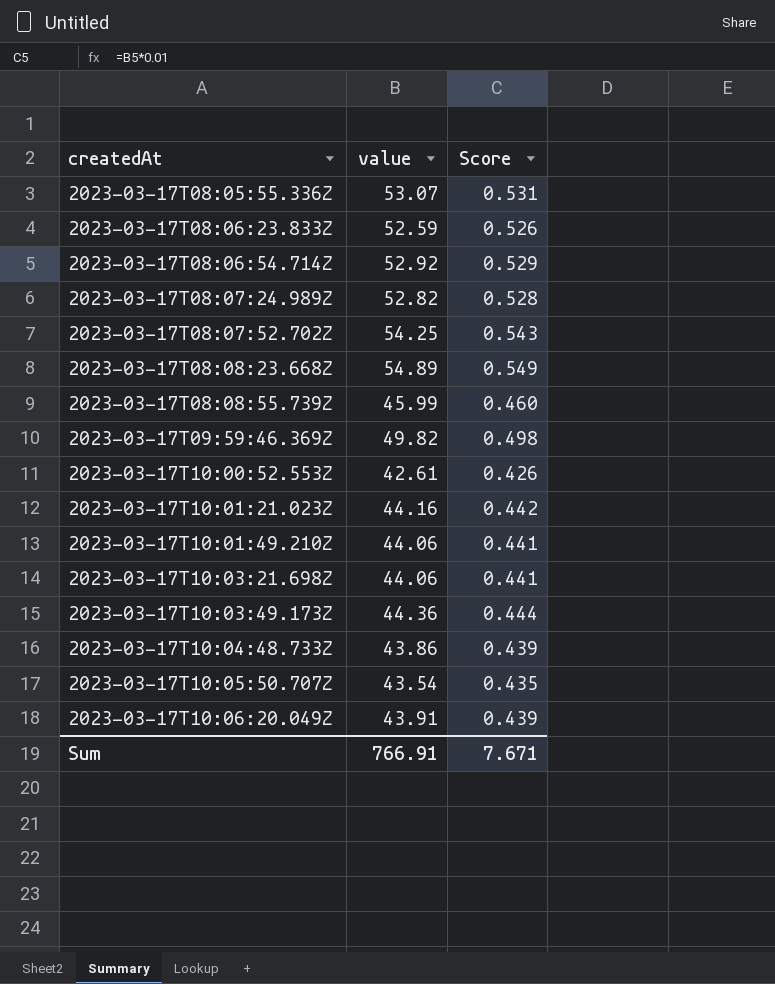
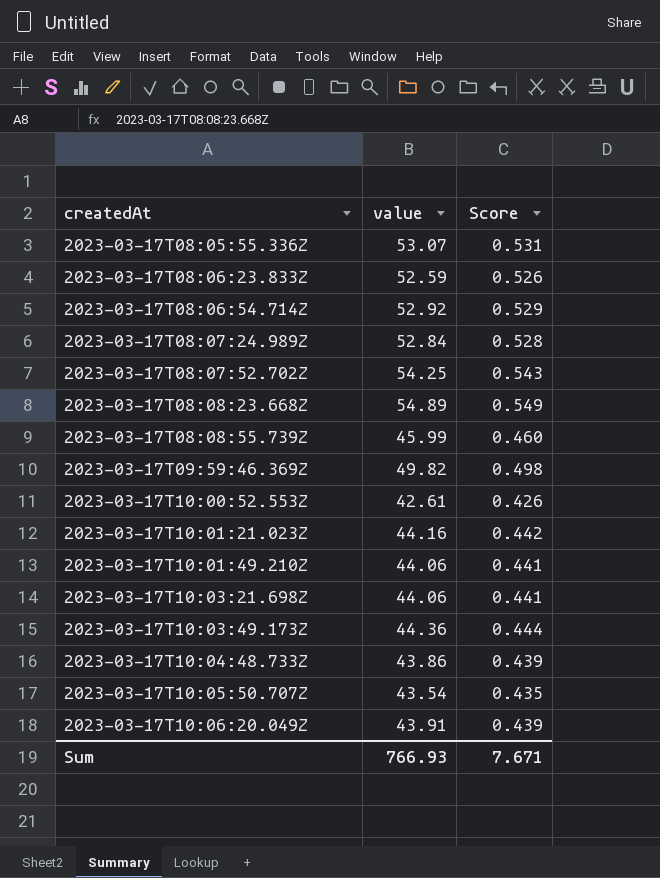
2023-03-17T08:07:24.989Z | value: 52.82 -> 52.84
Sum | value: 766.91 -> 766.93

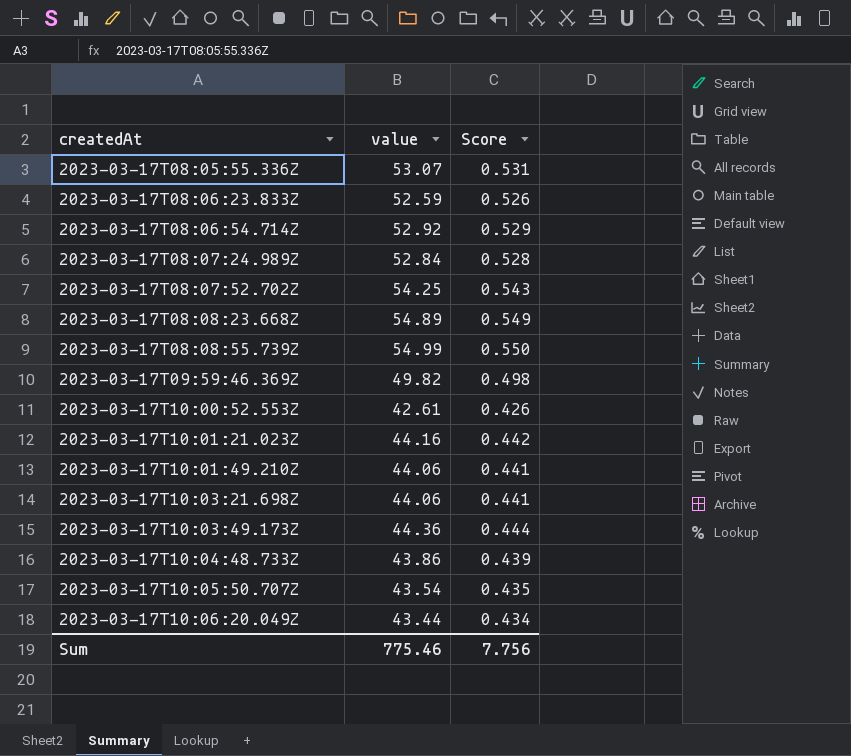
2023-03-17T08:08:55.739Z | value: 45.99 -> 54.99
2023-03-17T08:08:55.739Z | Score: 0.460 -> 0.550
2023-03-17T10:06:20.049Z | value: 43.91 -> 43.44
2023-03-17T10:06:20.049Z | Score: 0.439 -> 0.434
Sum | value: 766.93 -> 775.46
Sum | Score: 7.671 -> 7.756

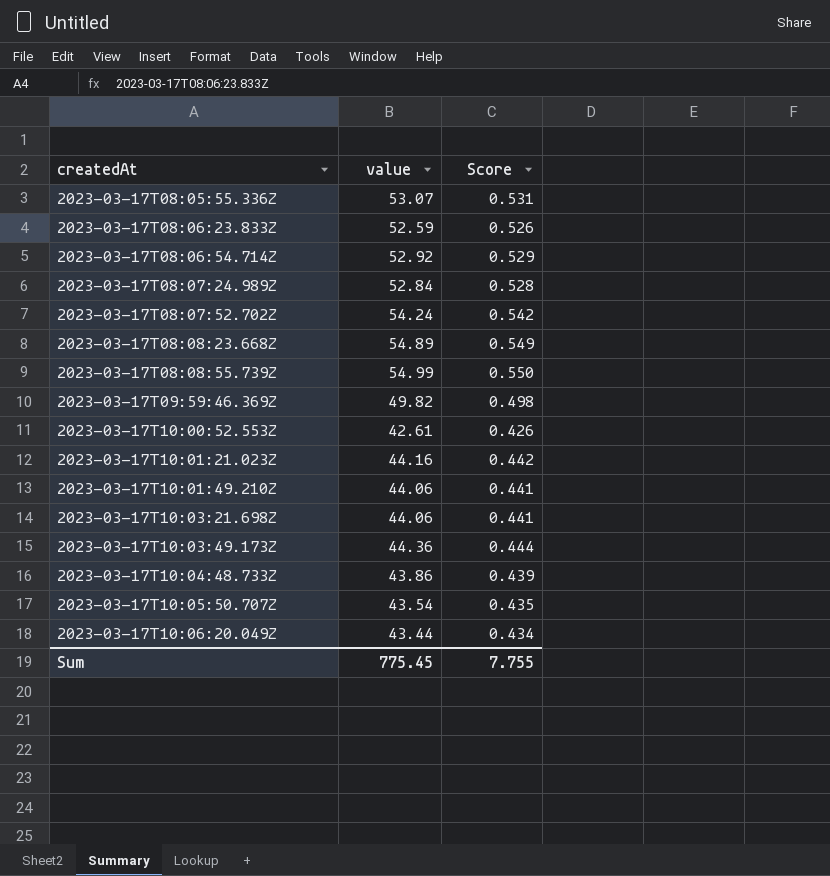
2023-03-17T08:07:52.702Z | value: 54.25 -> 54.24
2023-03-17T08:07:52.702Z | Score: 0.543 -> 0.542
Sum | value: 775.46 -> 775.45
Sum | Score: 7.756 -> 7.755

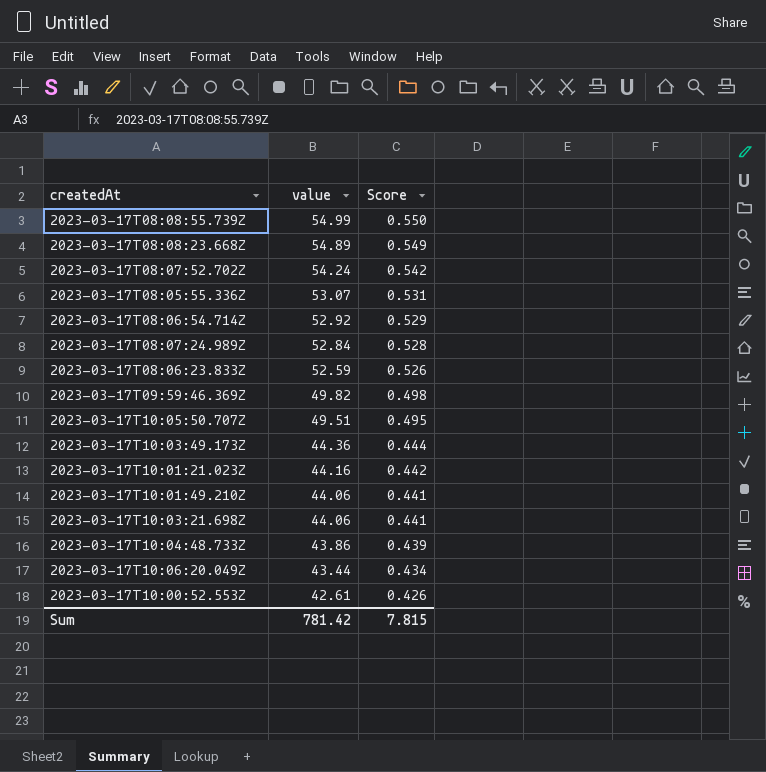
row order: createdAt ascending -> value descending
2023-03-17T10:05:50.707Z | value: 43.54 -> 49.51
2023-03-17T10:05:50.707Z | Score: 0.435 -> 0.495
Sum | value: 775.45 -> 781.42
Sum | Score: 7.755 -> 7.815

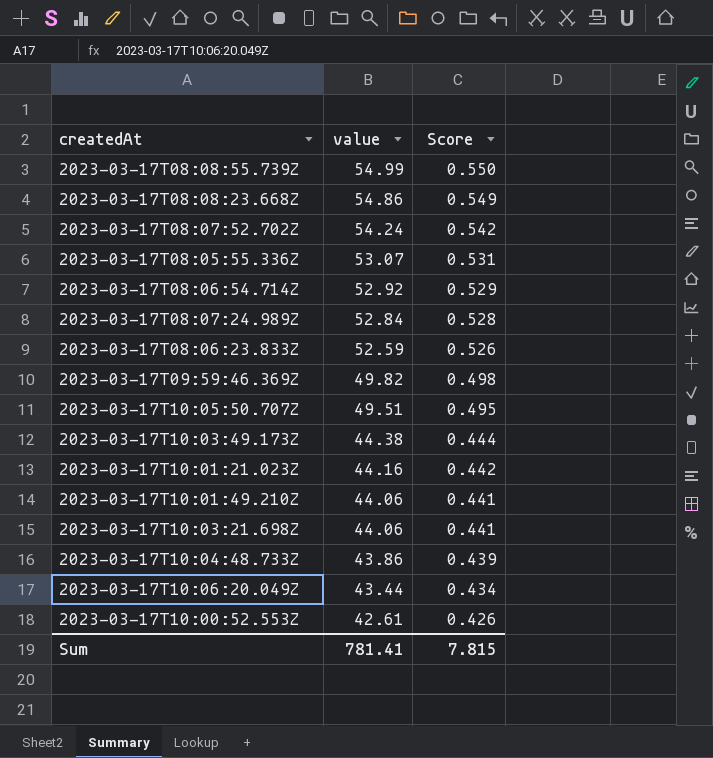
2023-03-17T08:08:23.668Z | value: 54.89 -> 54.86
2023-03-17T10:03:49.173Z | value: 44.36 -> 44.38
Sum | value: 781.42 -> 781.41

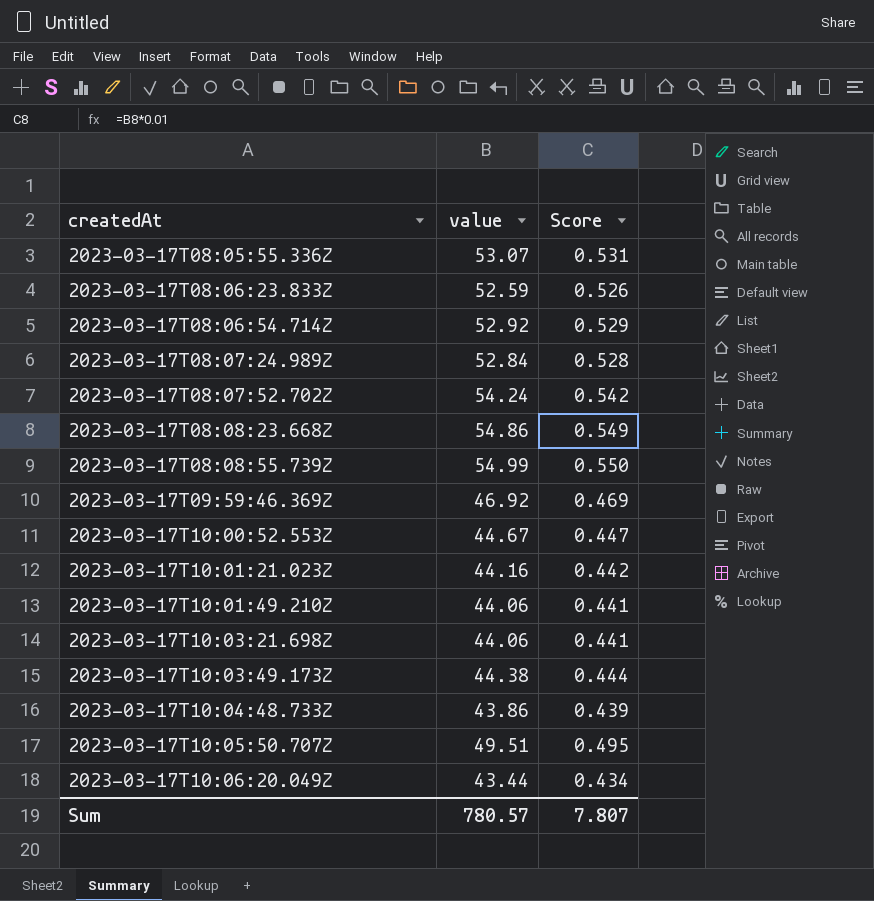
row order: value descending -> createdAt ascending
2023-03-17T09:59:46.369Z | value: 49.82 -> 46.92
2023-03-17T09:59:46.369Z | Score: 0.498 -> 0.469
2023-03-17T10:00:52.553Z | value: 42.61 -> 44.67
2023-03-17T10:00:52.553Z | Score: 0.426 -> 0.447
Sum | value: 781.41 -> 780.57
Sum | Score: 7.815 -> 7.807

